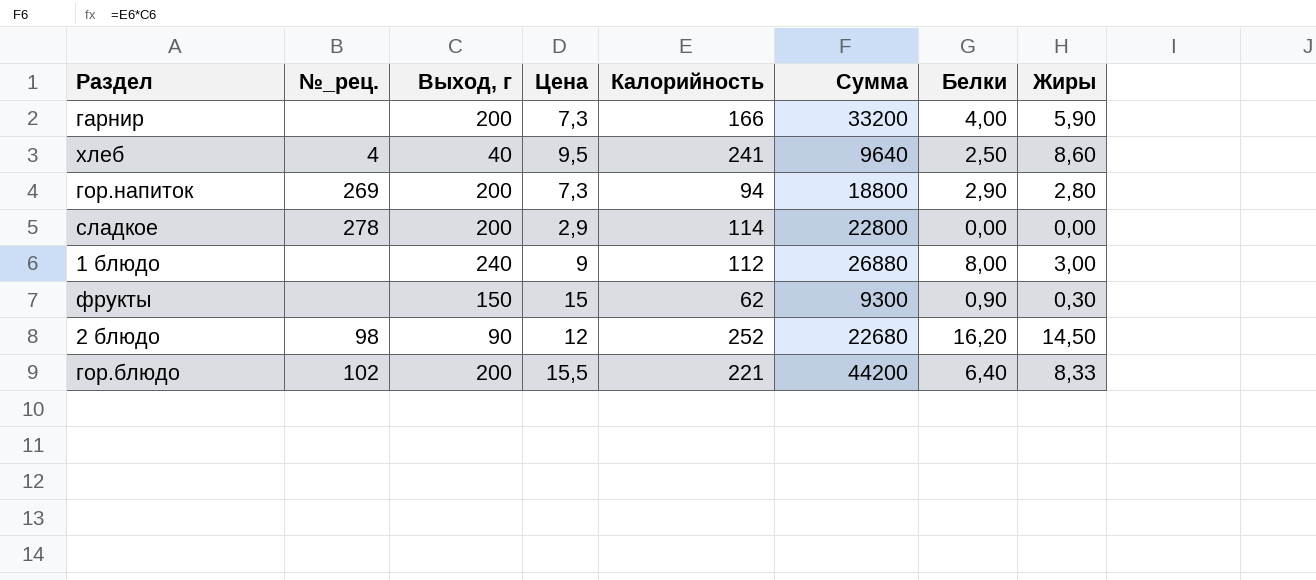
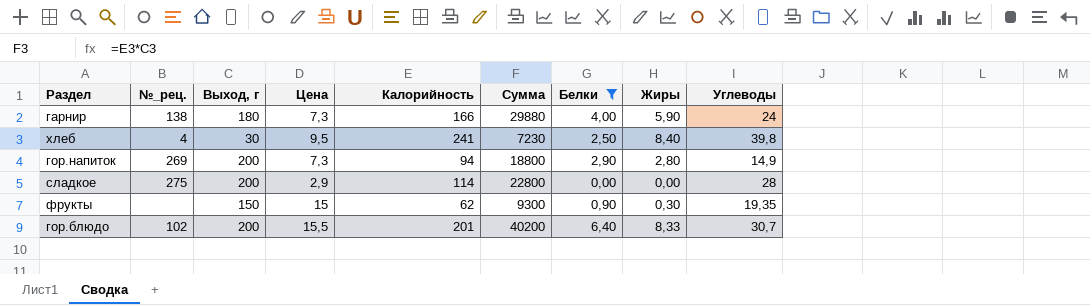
filter: none -> Белки <= 6,40
column Углеводы | position: none -> 9
гарнир | №_рец.: none -> 138
гарнир | Выход, г: 200 -> 180
гарнир | Сумма: 33200 -> 29880
хлеб | Выход, г: 40 -> 30
хлеб | Сумма: 9640 -> 7230
хлеб | Жиры: 8,60 -> 8,40
сладкое | №_рец.: 278 -> 275
гор.блюдо | Калорийность: 221 -> 201
гор.блюдо | Сумма: 44200 -> 40200

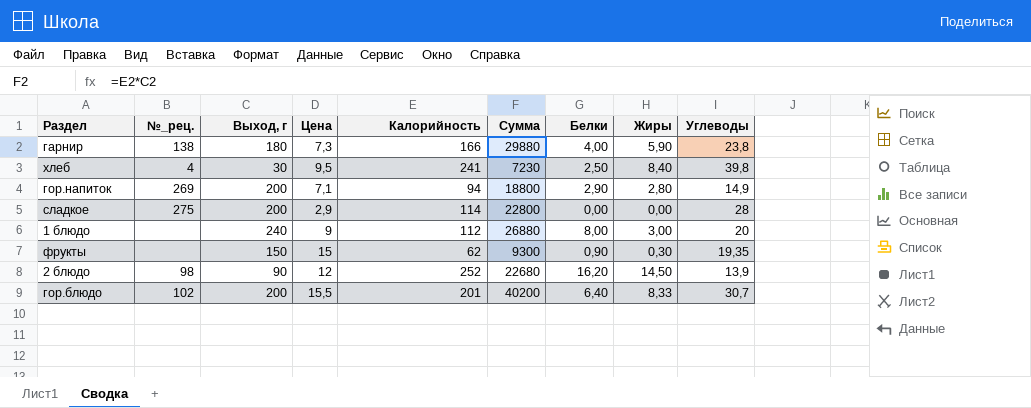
filter: Белки <= 6,40 -> none
гарнир | Углеводы: 24 -> 23,8
гор.напиток | Цена: 7,3 -> 7,1

